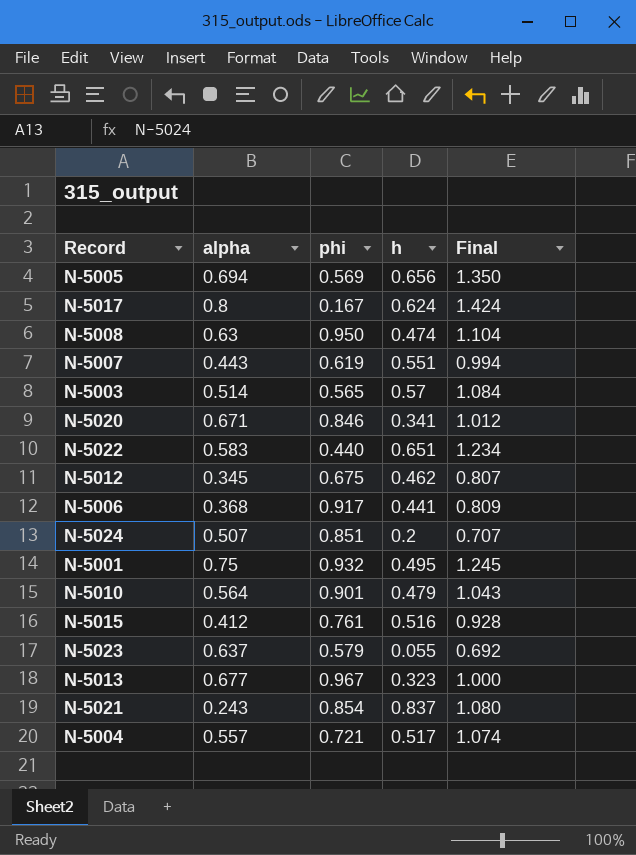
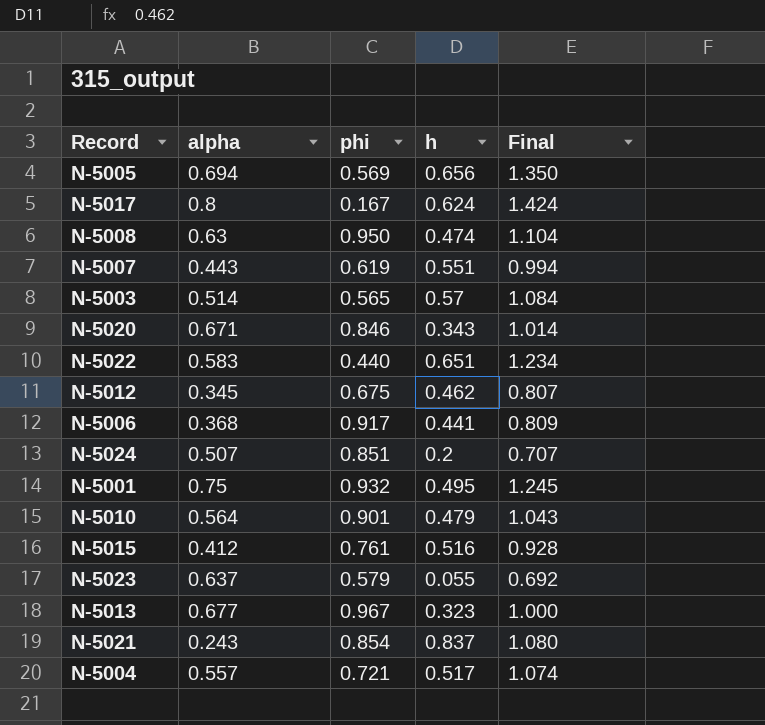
N-5020 | h: 0.341 -> 0.343
N-5020 | Final: 1.012 -> 1.014

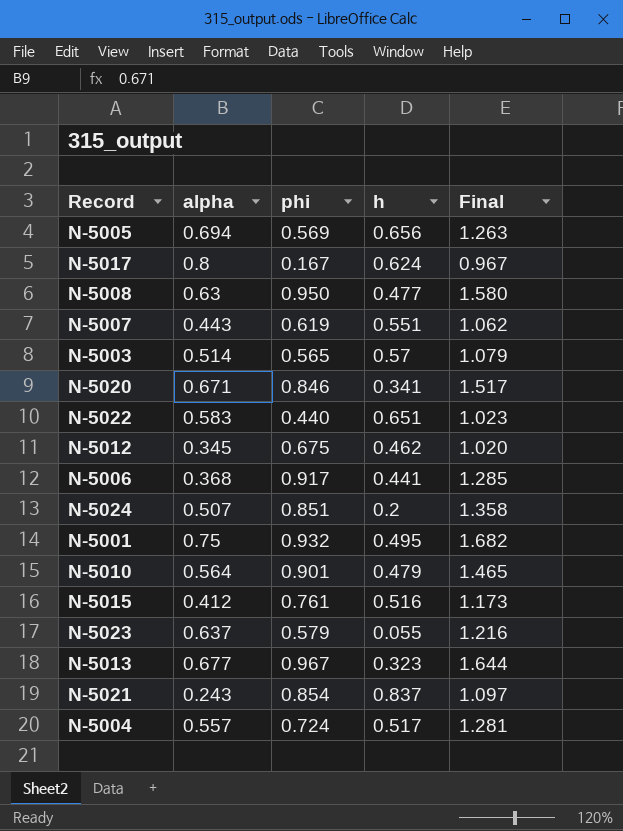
column Final | formula: [alpha] + [h] -> [alpha] + [phi]
N-5008 | h: 0.474 -> 0.477
N-5020 | h: 0.343 -> 0.341
N-5004 | phi: 0.721 -> 0.724

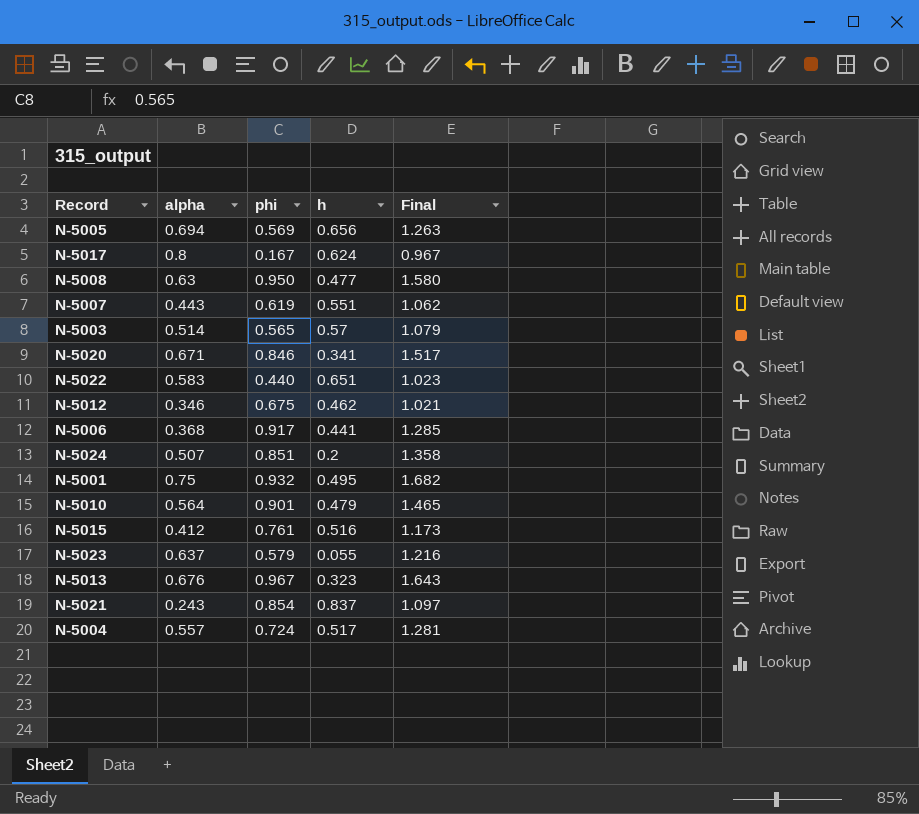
N-5012 | alpha: 0.345 -> 0.346
N-5012 | Final: 1.020 -> 1.021
N-5013 | alpha: 0.677 -> 0.676
N-5013 | Final: 1.644 -> 1.643

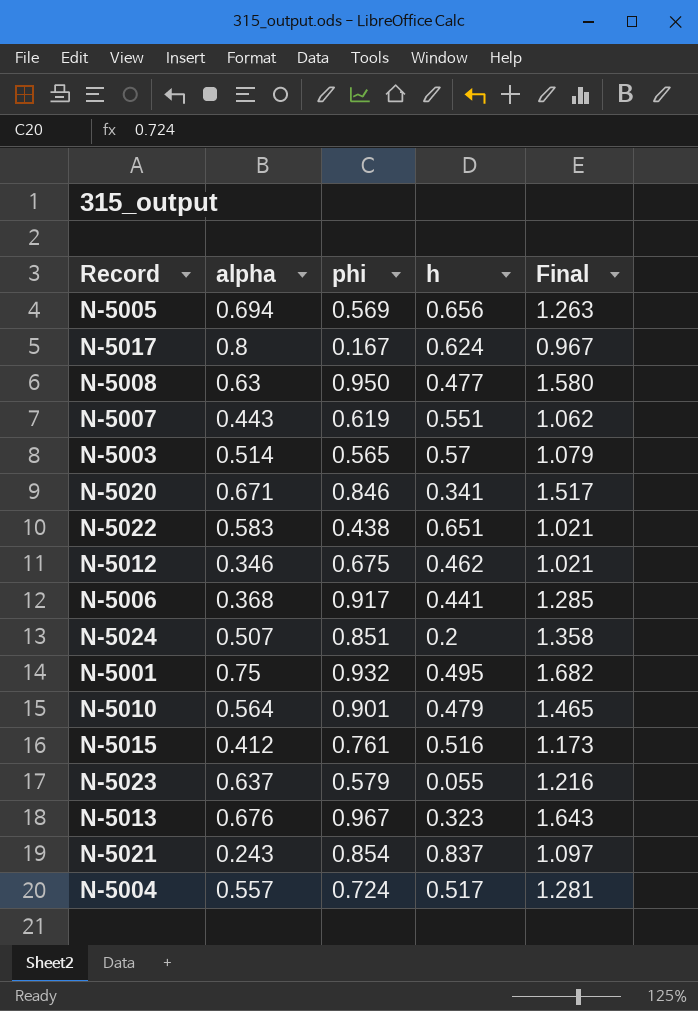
N-5022 | phi: 0.440 -> 0.438
N-5022 | Final: 1.023 -> 1.021

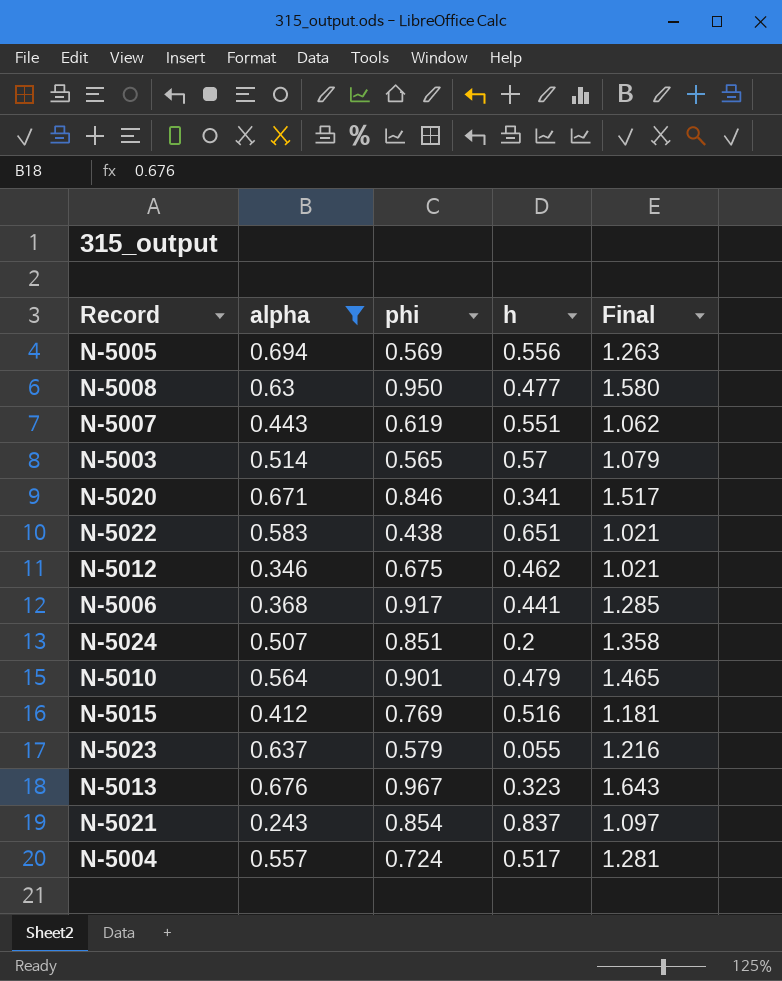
filter: none -> alpha <= 0.694
N-5005 | h: 0.656 -> 0.556
N-5015 | phi: 0.761 -> 0.769
N-5015 | Final: 1.173 -> 1.181

